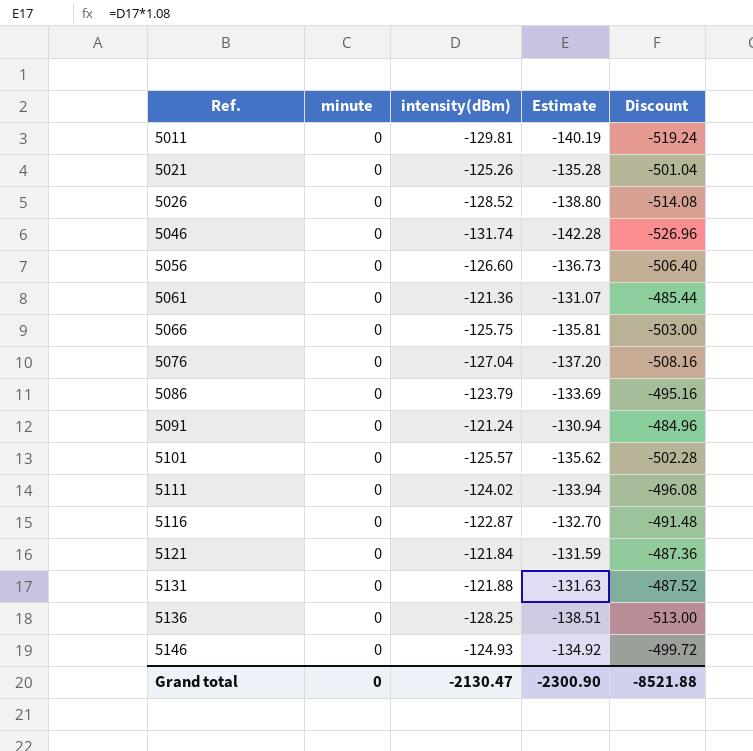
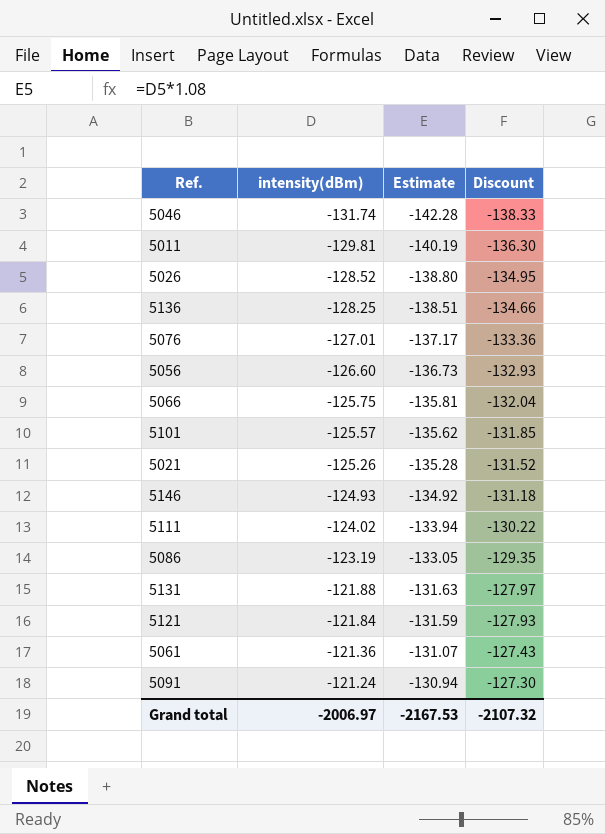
row order: Ref. ascending -> intensity(dBm) ascending
column minute | position: 2 -> none
column Discount | formula: [intensity(dBm)] * 4 -> [intensity(dBm)] * 1.05
row 5116: 0 | -122.87 | -132.70 | -491.48 -> none
5076 | intensity(dBm): -127.04 -> -127.01
5076 | Estimate: -137.20 -> -137.17
5086 | intensity(dBm): -123.79 -> -123.19
5086 | Estimate: -133.69 -> -133.05
Grand total | intensity(dBm): -2130.47 -> -2006.97
Grand total | Estimate: -2300.90 -> -2167.53
Grand total | Discount: -8521.88 -> -2107.32

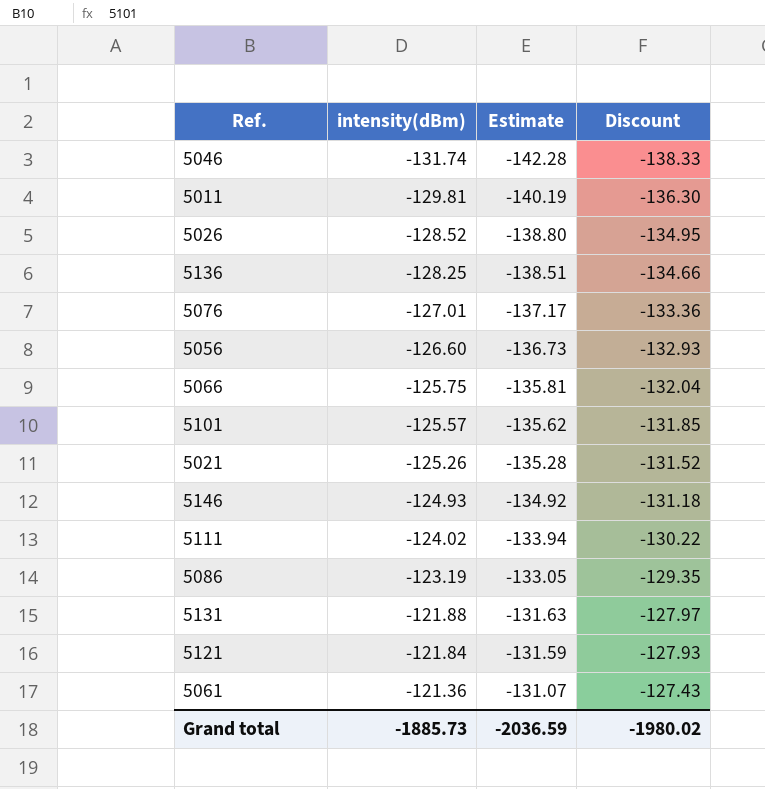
row 5091: -121.24 | -130.94 | -127.30 -> none
Grand total | intensity(dBm): -2006.97 -> -1885.73
Grand total | Estimate: -2167.53 -> -2036.59
Grand total | Discount: -2107.32 -> -1980.02

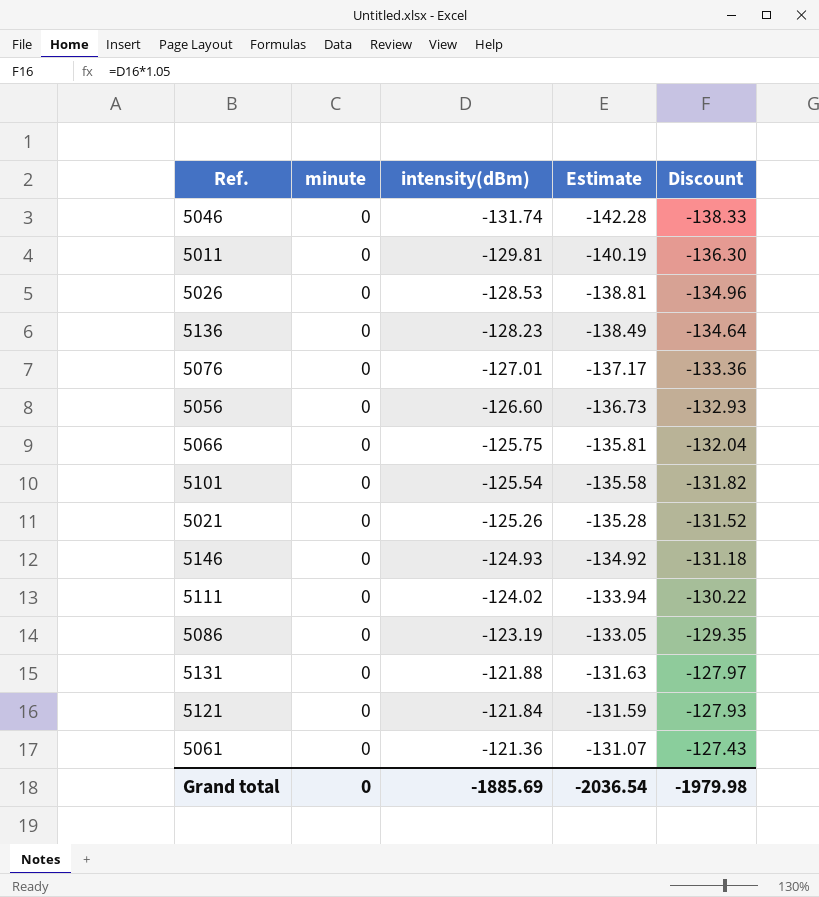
column minute | position: none -> 2
5026 | intensity(dBm): -128.52 -> -128.53
5026 | Estimate: -138.80 -> -138.81
5026 | Discount: -134.95 -> -134.96
5136 | intensity(dBm): -128.25 -> -128.23
5136 | Estimate: -138.51 -> -138.49
5136 | Discount: -134.66 -> -134.64
5101 | intensity(dBm): -125.57 -> -125.54
5101 | Estimate: -135.62 -> -135.58
5101 | Discount: -131.85 -> -131.82
Grand total | intensity(dBm): -1885.73 -> -1885.69
Grand total | Estimate: -2036.59 -> -2036.54
Grand total | Discount: -1980.02 -> -1979.98

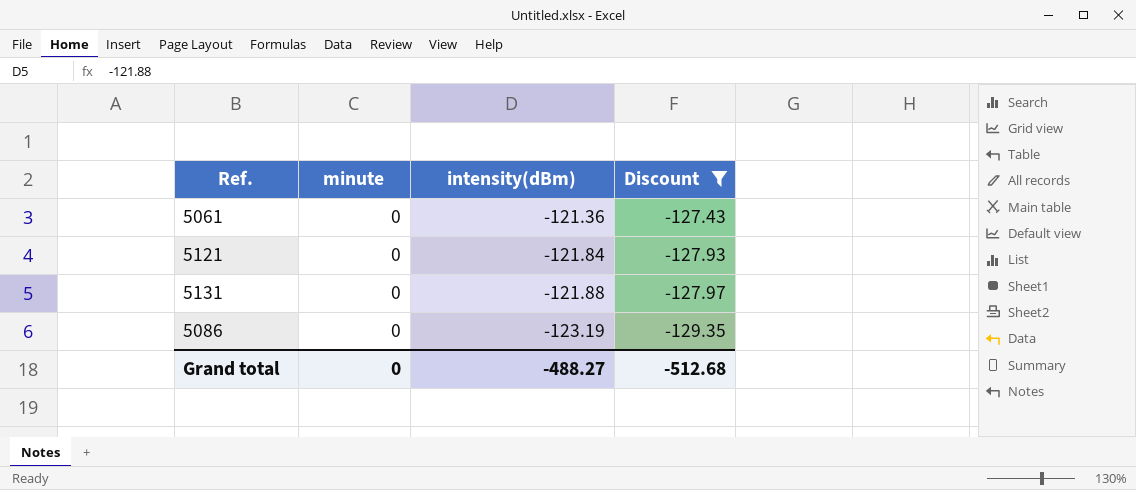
filter: none -> Discount >= -129.35
row order: intensity(dBm) ascending -> intensity(dBm) descending
column Estimate | formula: [intensity(dBm)] * 1.08 -> none
Grand total | intensity(dBm): -1885.69 -> -488.27
Grand total | Discount: -1979.98 -> -512.68

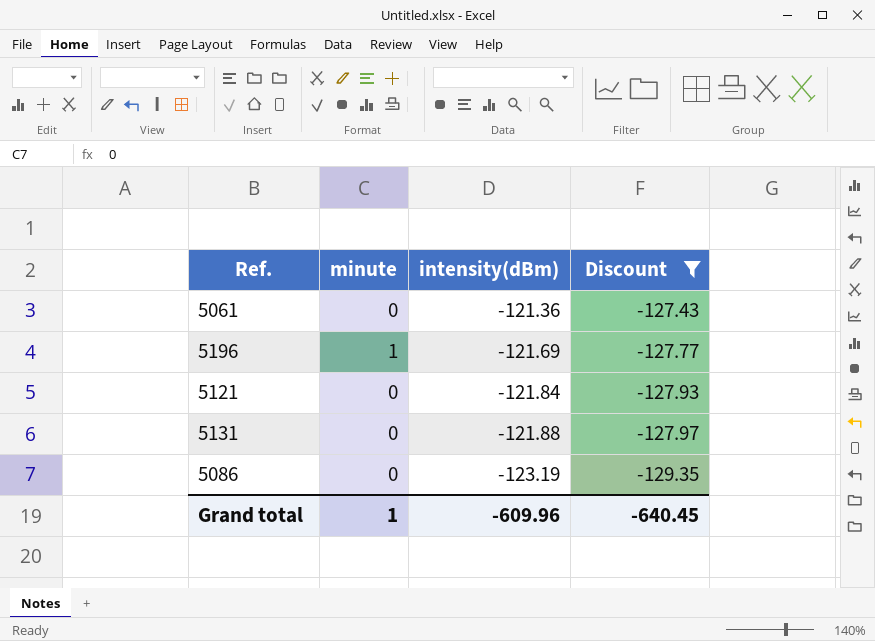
row 5196: none -> 1 | -121.69 | -127.77
Grand total | minute: 0 -> 1
Grand total | intensity(dBm): -488.27 -> -609.96
Grand total | Discount: -512.68 -> -640.45

